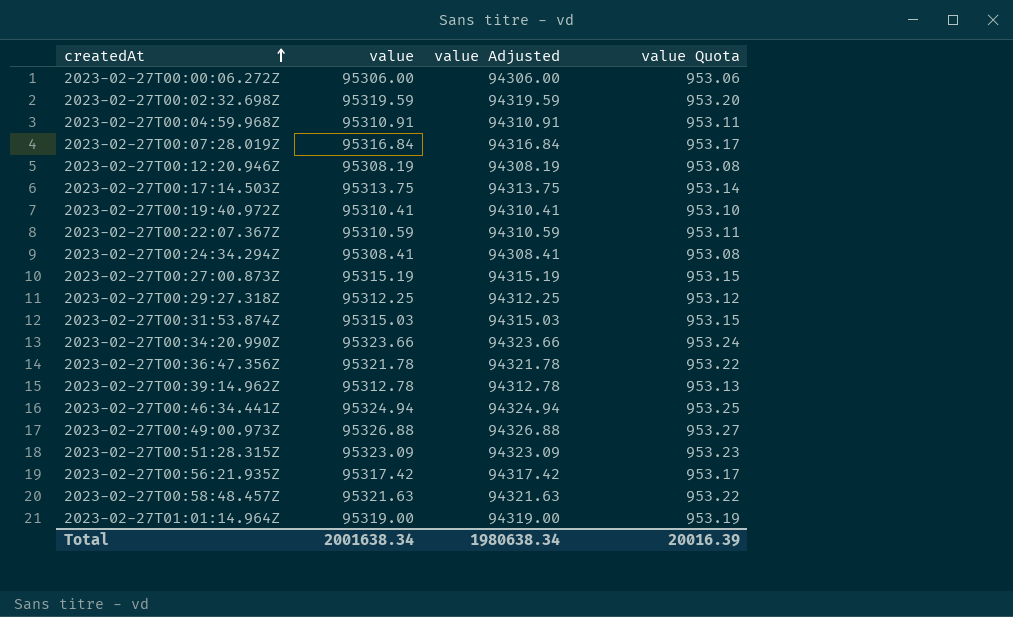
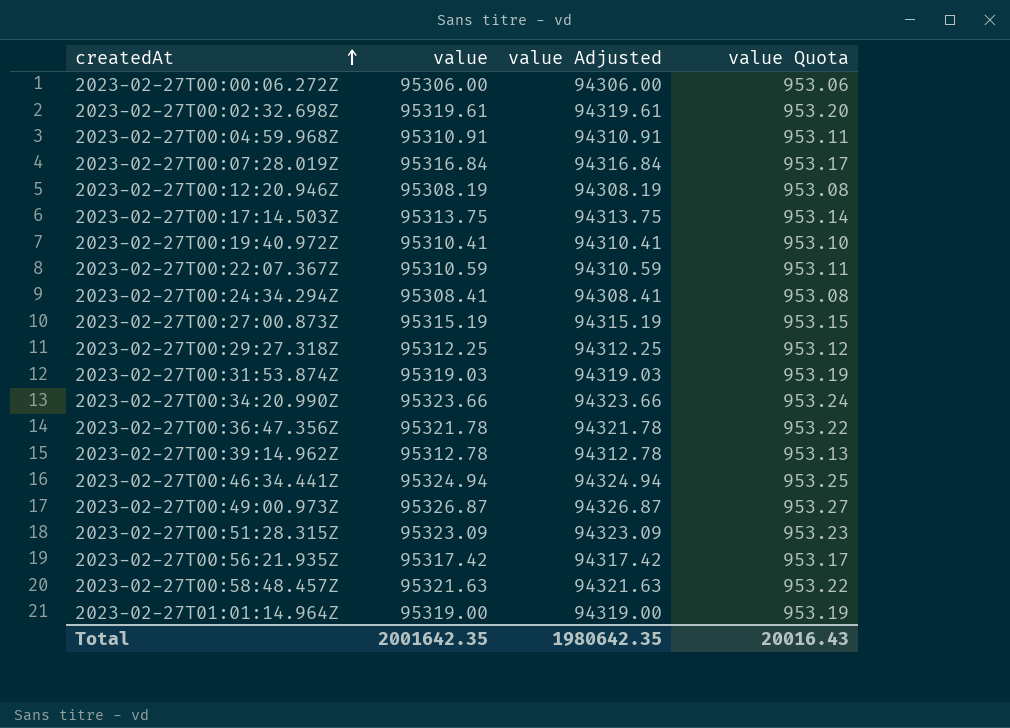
2023-02-27T00:02:32.698Z | value: 95319.59 -> 95319.61
2023-02-27T00:02:32.698Z | value Adjusted: 94319.59 -> 94319.61
2023-02-27T00:31:53.874Z | value: 95315.03 -> 95319.03
2023-02-27T00:31:53.874Z | value Adjusted: 94315.03 -> 94319.03
2023-02-27T00:31:53.874Z | value Quota: 953.15 -> 953.19
2023-02-27T00:49:00.973Z | value: 95326.88 -> 95326.87
2023-02-27T00:49:00.973Z | value Adjusted: 94326.88 -> 94326.87
Total | value: 2001638.34 -> 2001642.35
Total | value Adjusted: 1980638.34 -> 1980642.35
Total | value Quota: 20016.39 -> 20016.43

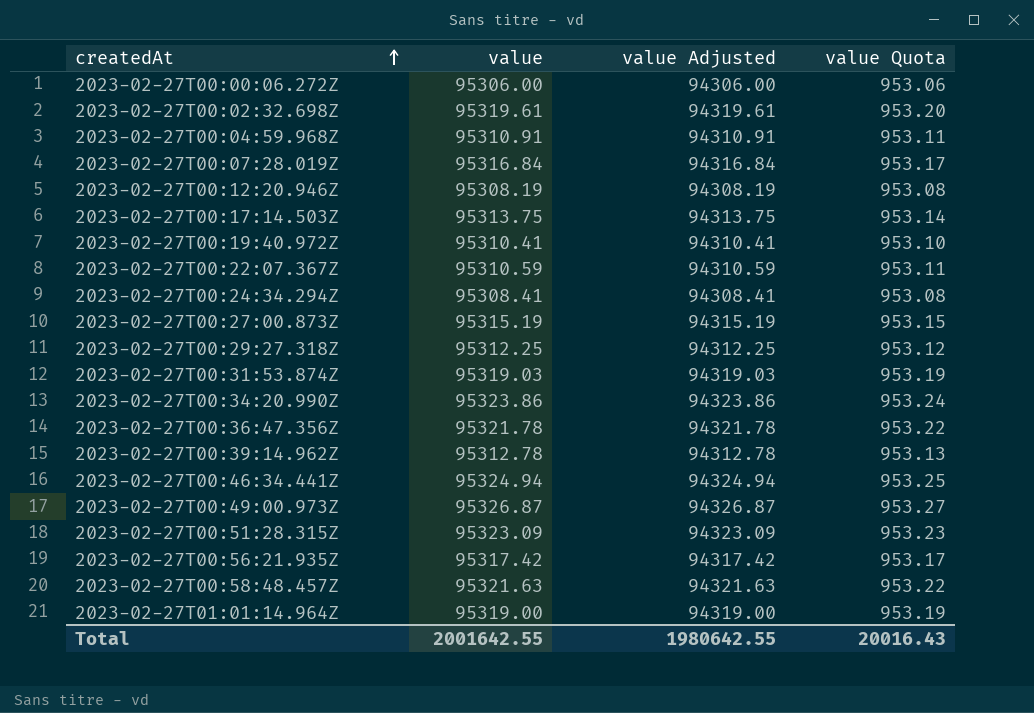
2023-02-27T00:34:20.990Z | value: 95323.66 -> 95323.86
2023-02-27T00:34:20.990Z | value Adjusted: 94323.66 -> 94323.86
Total | value: 2001642.35 -> 2001642.55
Total | value Adjusted: 1980642.35 -> 1980642.55

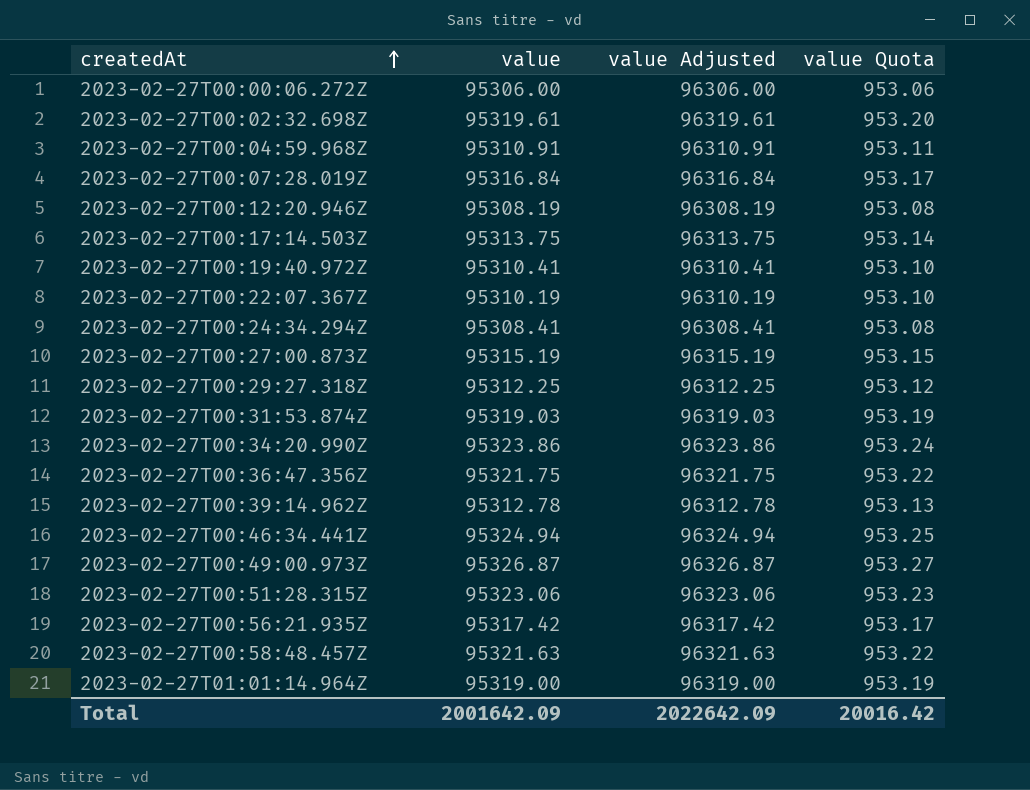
column value Adjusted | formula: [value] - 1000 -> [value] + 1000
2023-02-27T00:22:07.367Z | value: 95310.59 -> 95310.19
2023-02-27T00:22:07.367Z | value Quota: 953.11 -> 953.10
2023-02-27T00:36:47.356Z | value: 95321.78 -> 95321.75
2023-02-27T00:51:28.315Z | value: 95323.09 -> 95323.06
Total | value: 2001642.55 -> 2001642.09
Total | value Adjusted: 1980642.55 -> 2022642.09
Total | value Quota: 20016.43 -> 20016.42

